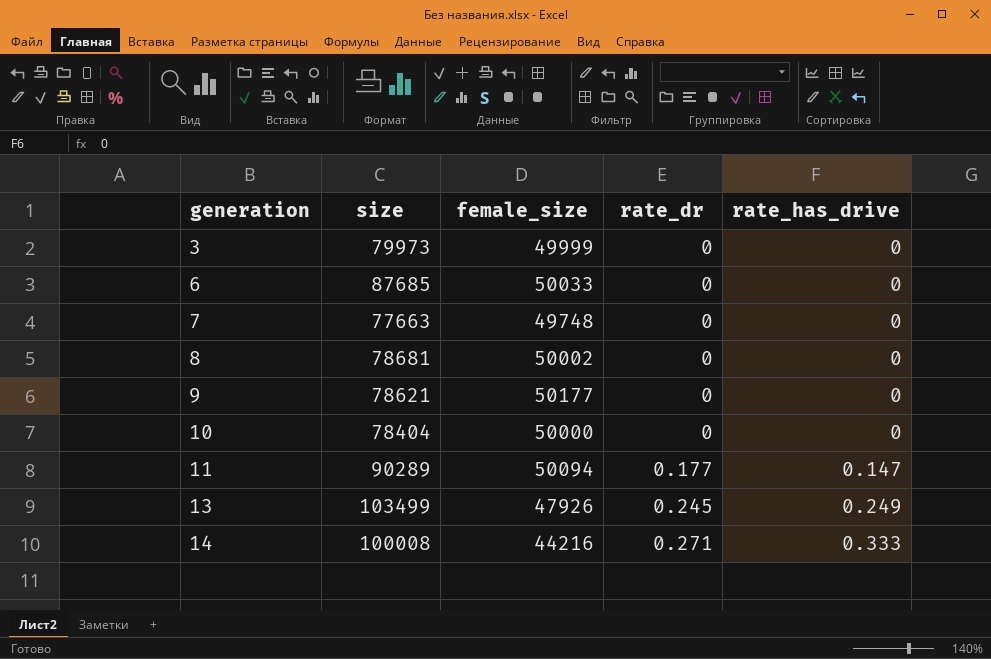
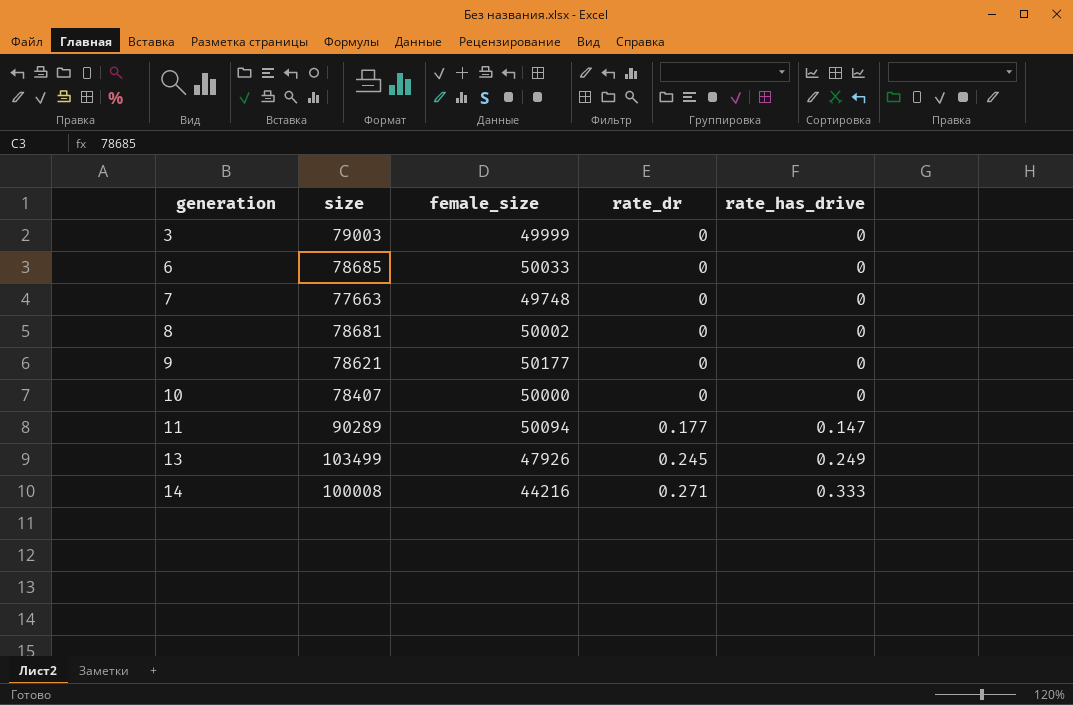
3 | size: 79973 -> 79003
6 | size: 87685 -> 78685
10 | size: 78404 -> 78407

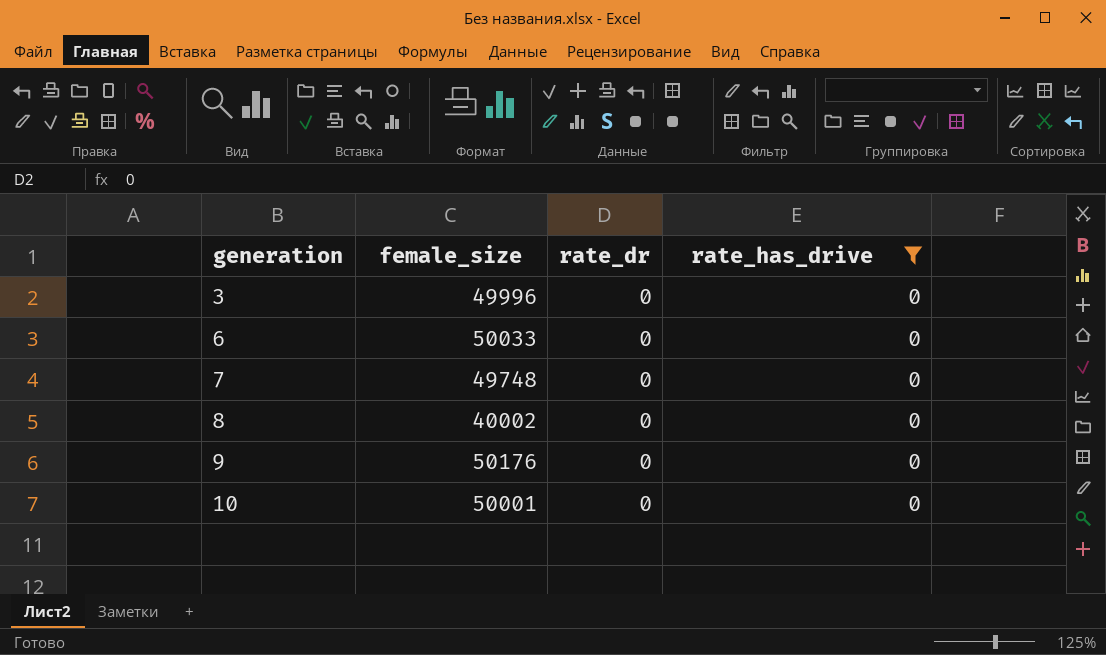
filter: none -> rate_has_drive = 0
column size | position: 2 -> none
3 | female_size: 49999 -> 49996
8 | female_size: 50002 -> 40002
9 | female_size: 50177 -> 50176
10 | female_size: 50000 -> 50001

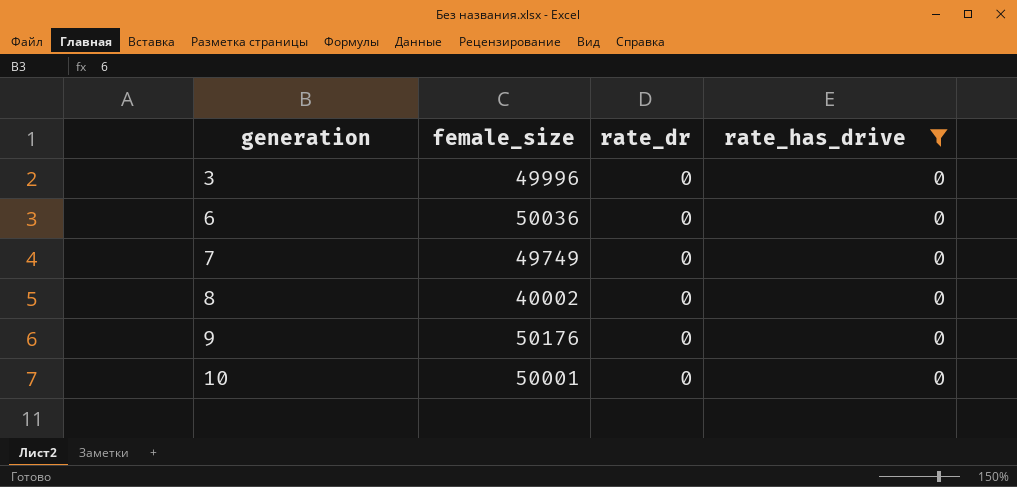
6 | female_size: 50033 -> 50036
7 | female_size: 49748 -> 49749

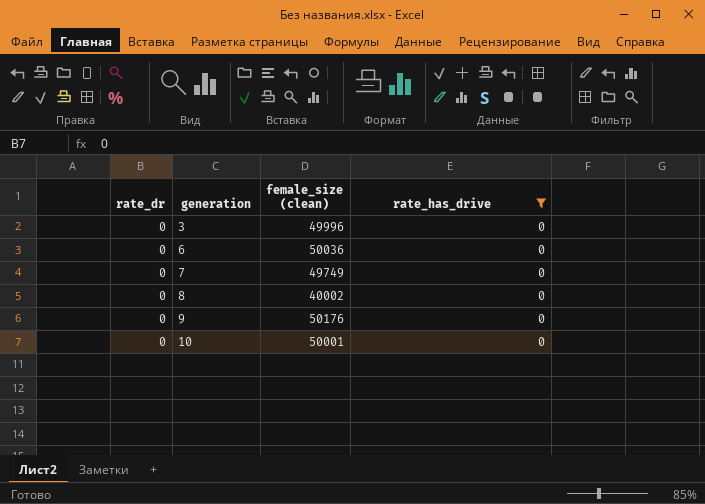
column rate_dr | position: 3 -> 1
column name: female_size -> female_size (clean)

